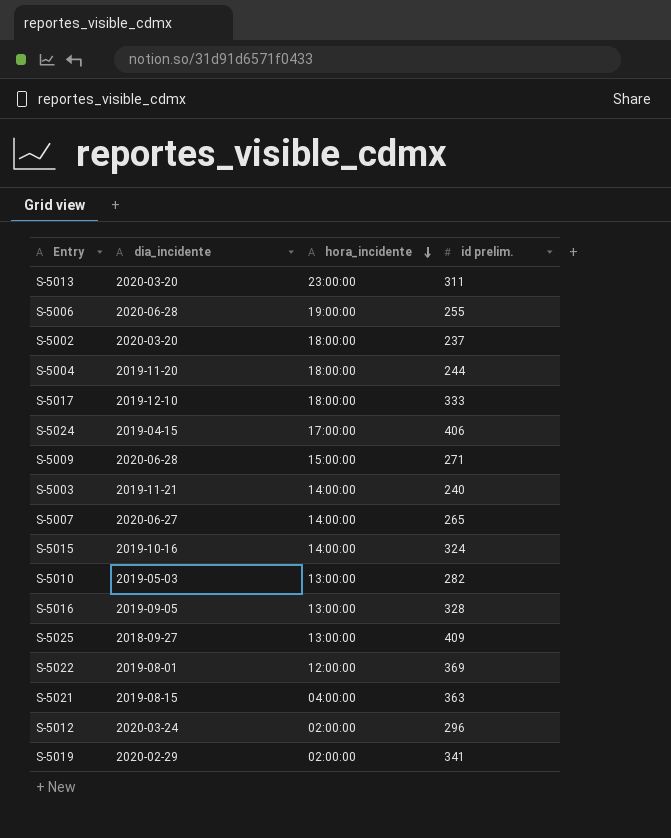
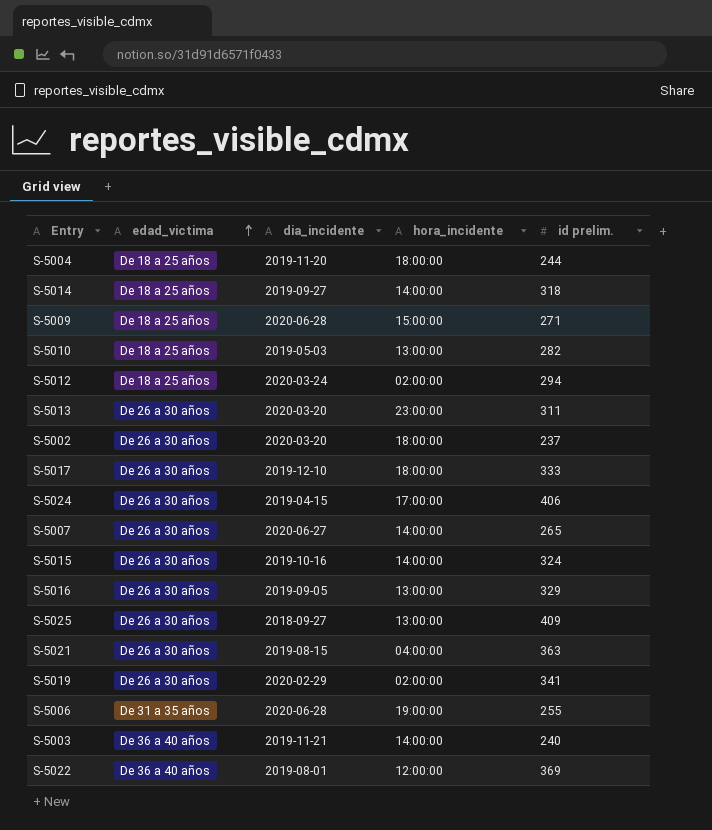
row order: hora_incidente descending -> edad_victima ascending
column edad_victima | position: none -> 2
row S-5014: none -> De 18 a 25 años | 2019-09-27 | 14:00:00 | 318
S-5012 | id prelim.: 296 -> 294
S-5016 | id prelim.: 328 -> 329

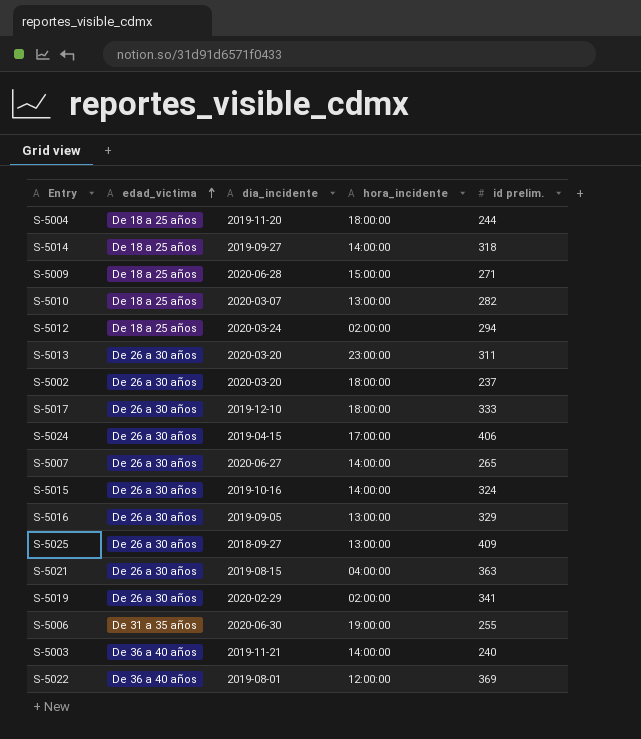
S-5010 | dia_incidente: 2019-05-03 -> 2020-03-07
S-5006 | dia_incidente: 2020-06-28 -> 2020-06-30

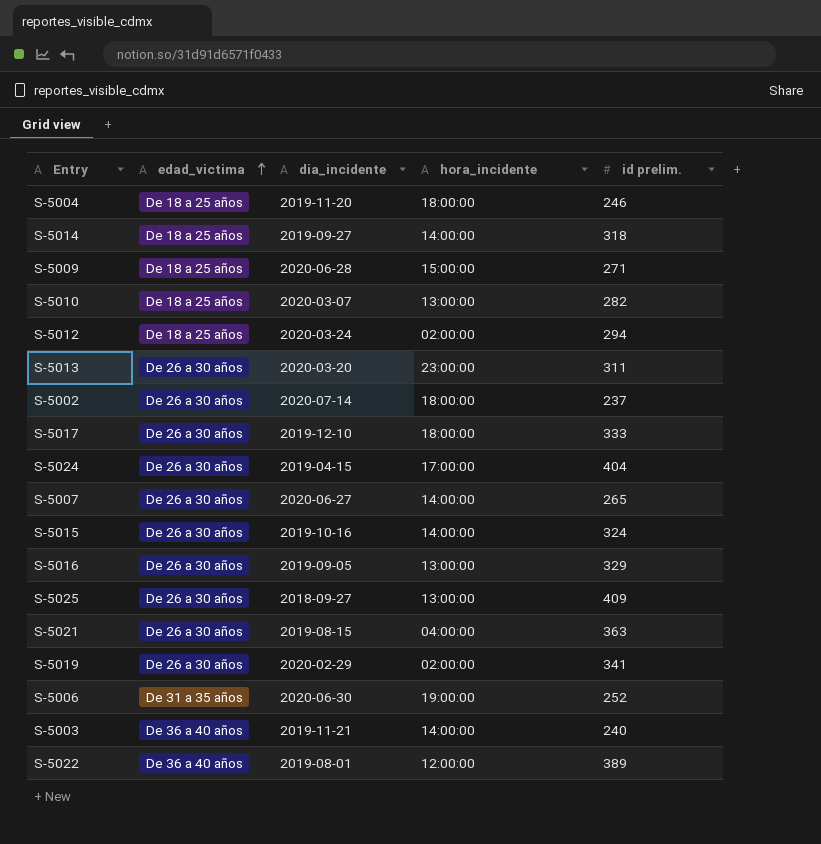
S-5004 | id prelim.: 244 -> 246
S-5002 | dia_incidente: 2020-03-20 -> 2020-07-14
S-5024 | id prelim.: 406 -> 404
S-5006 | id prelim.: 255 -> 252
S-5022 | id prelim.: 369 -> 389

